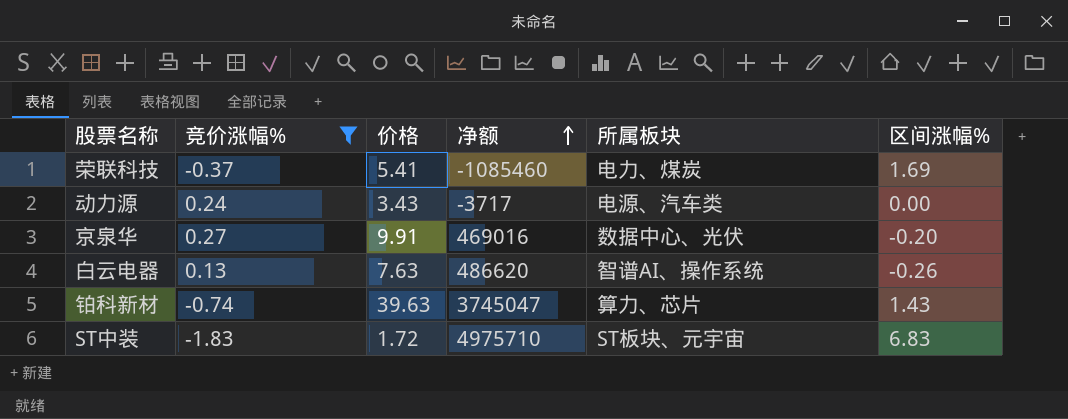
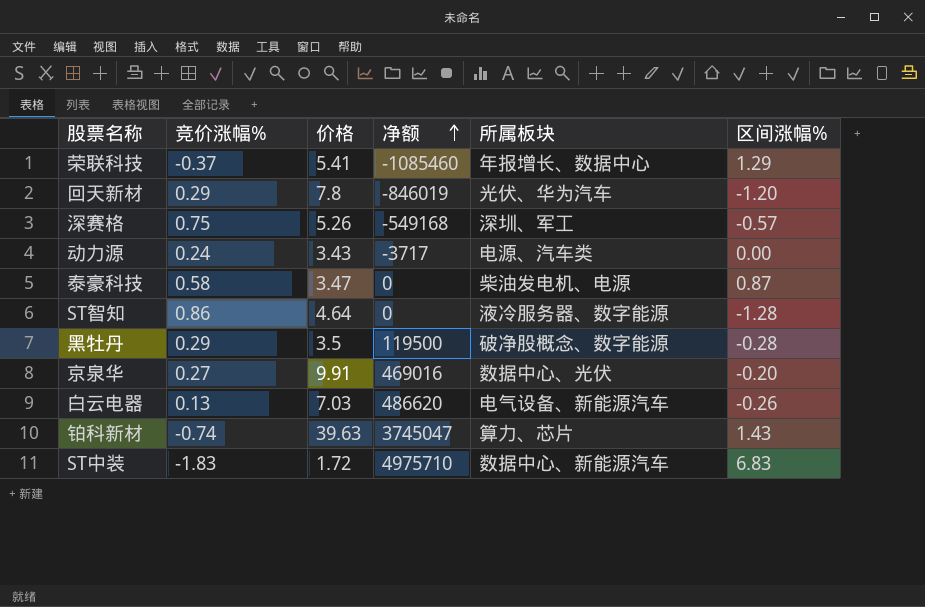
filter: 竞价涨幅% <= 0.27 -> none
荣联科技 | 所属板块: 电力、煤炭 -> 年报增长、数据中心
荣联科技 | 区间涨幅%: 1.69 -> 1.29
白云电器 | 价格: 7.63 -> 7.03
白云电器 | 所属板块: 智谱AI、操作系统 -> 电气设备、新能源汽车
ST中装 | 所属板块: ST板块、元宇宙 -> 数据中心、新能源汽车

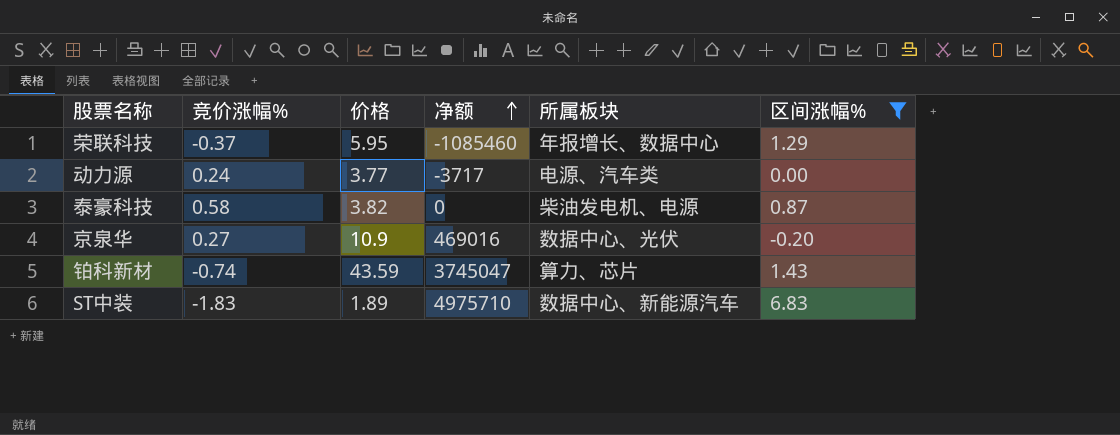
filter: none -> 区间涨幅% >= -0.20
荣联科技 | 价格: 5.41 -> 5.95
动力源 | 价格: 3.43 -> 3.77
泰豪科技 | 价格: 3.47 -> 3.82
京泉华 | 价格: 9.91 -> 10.9
铂科新材 | 价格: 39.63 -> 43.59
ST中装 | 价格: 1.72 -> 1.89

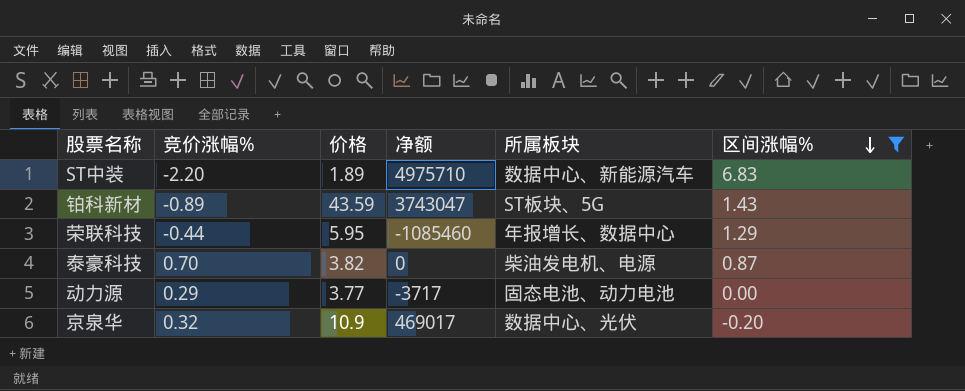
row order: 净额 ascending -> 区间涨幅% descending
ST中装 | 竞价涨幅%: -1.83 -> -2.20
铂科新材 | 竞价涨幅%: -0.74 -> -0.89
铂科新材 | 净额: 3745047 -> 3743047
铂科新材 | 所属板块: 算力、芯片 -> ST板块、5G
荣联科技 | 竞价涨幅%: -0.37 -> -0.44
泰豪科技 | 竞价涨幅%: 0.58 -> 0.70
动力源 | 竞价涨幅%: 0.24 -> 0.29
动力源 | 所属板块: 电源、汽车类 -> 固态电池、动力电池
京泉华 | 竞价涨幅%: 0.27 -> 0.32
京泉华 | 净额: 469016 -> 469017

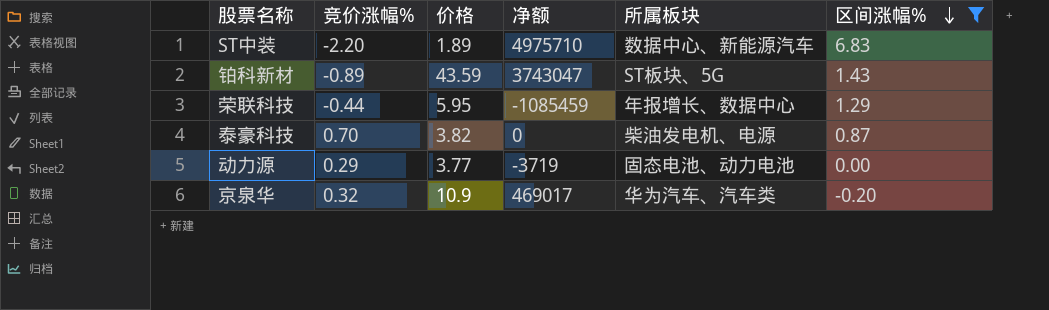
荣联科技 | 净额: -1085460 -> -1085459
动力源 | 净额: -3717 -> -3719
京泉华 | 所属板块: 数据中心、光伏 -> 华为汽车、汽车类

